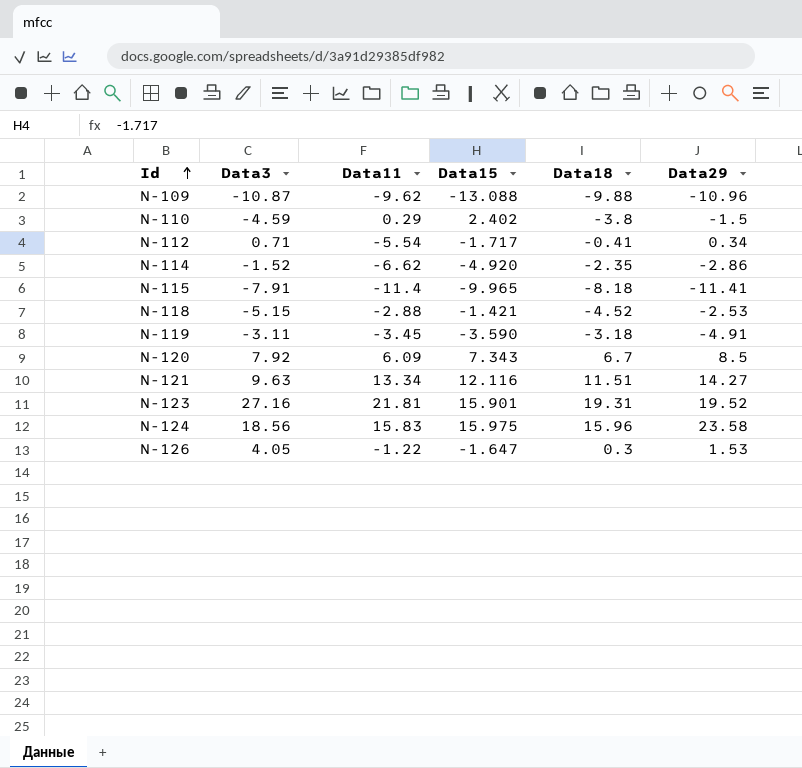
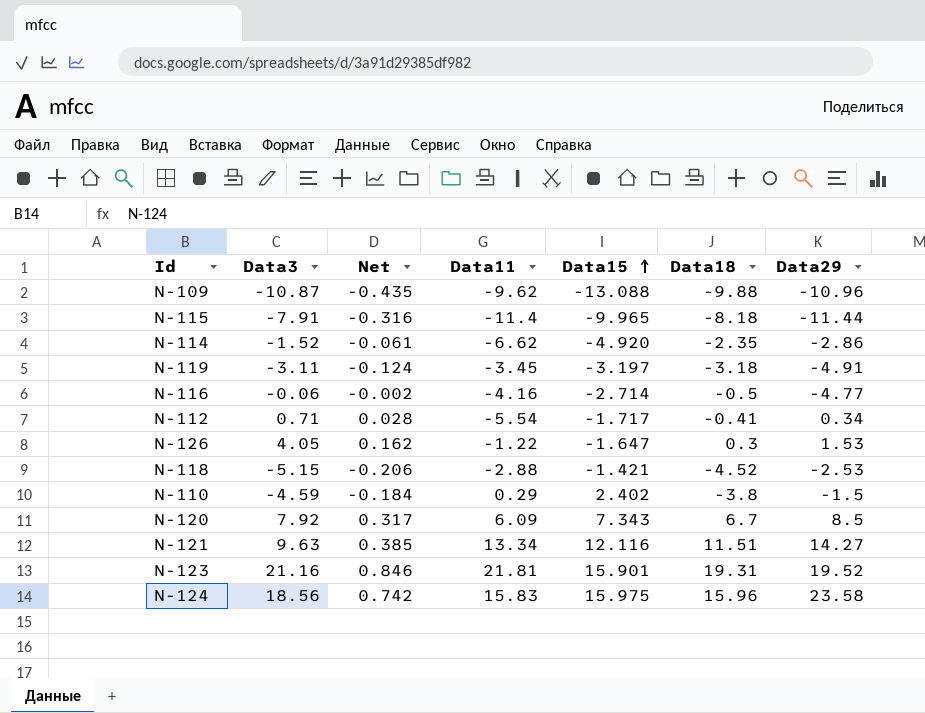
row order: Id ascending -> Data15 ascending
column Net | formula: none -> [Data3] * 0.04
N-115 | Data29: -11.41 -> -11.44
N-119 | Data15: -3.590 -> -3.197
row N-116: none -> -0.06 | -0.002 | -4.16 | -2.714 | -0.5 | -4.77
N-123 | Data3: 27.16 -> 21.16

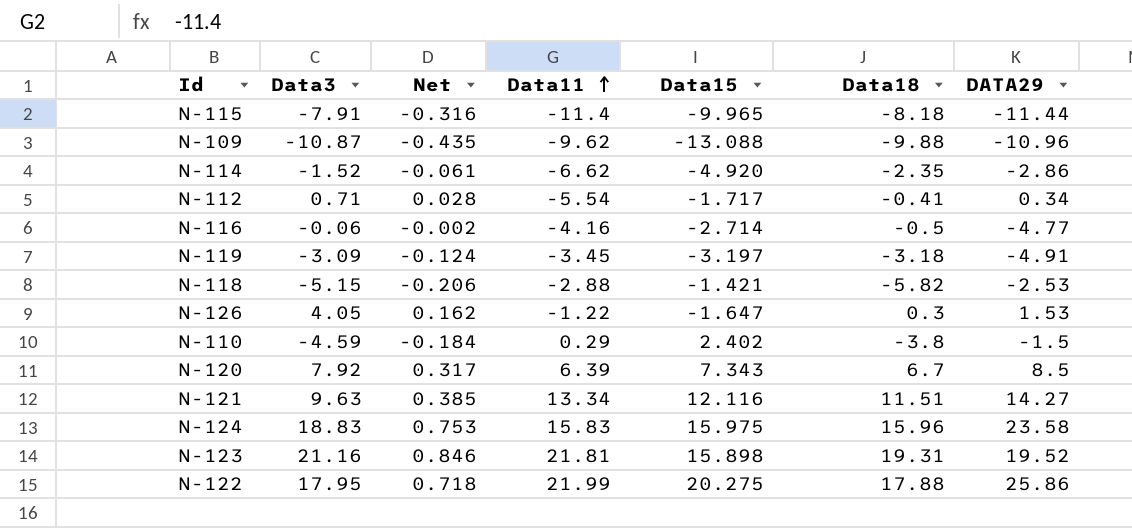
row order: Data15 ascending -> Data11 ascending
column name: Data29 -> DATA29
N-119 | Data3: -3.11 -> -3.09
N-118 | Data18: -4.52 -> -5.82
N-120 | Data11: 6.09 -> 6.39
N-124 | Data3: 18.56 -> 18.83
N-124 | Net: 0.742 -> 0.753
N-123 | Data15: 15.901 -> 15.898
row N-122: none -> 17.95 | 0.718 | 21.99 | 20.275 | 17.88 | 25.86

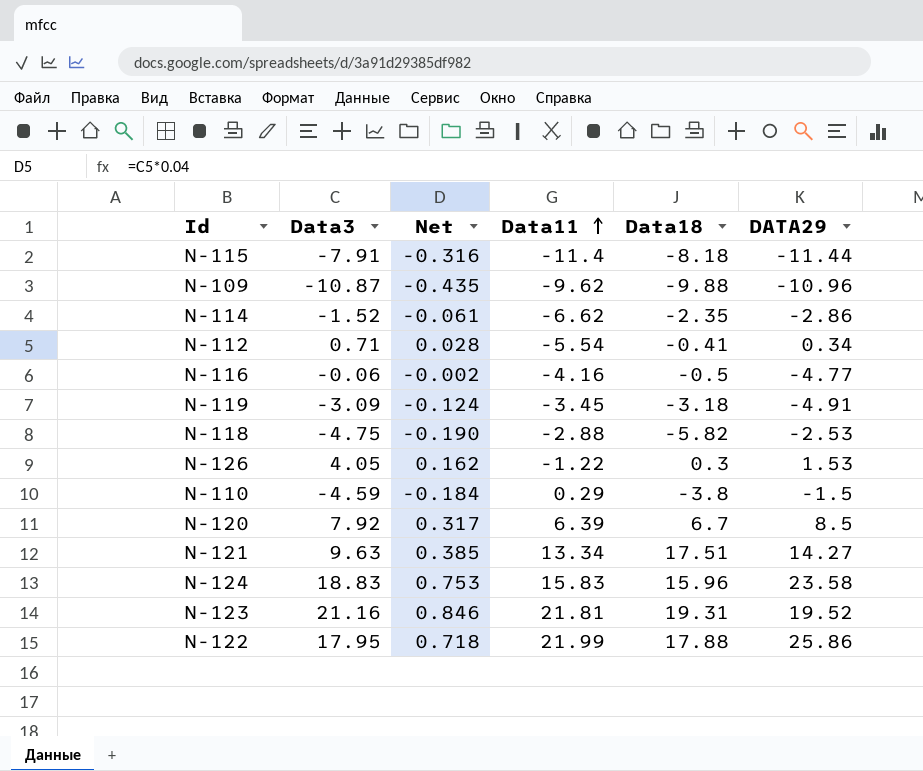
column Data15 | position: 5 -> none
N-118 | Data3: -5.15 -> -4.75
N-118 | Net: -0.206 -> -0.190
N-121 | Data18: 11.51 -> 17.51

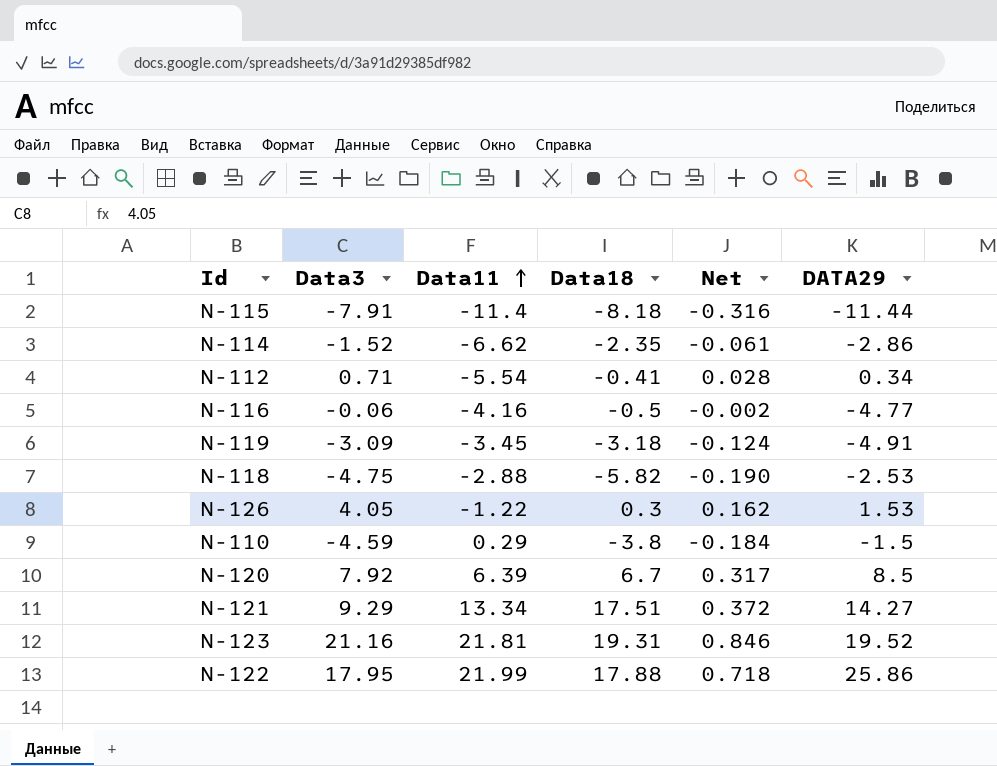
column Net | position: 3 -> 5
row N-109: -10.87 | -0.435 | -9.62 | -9.88 | -10.96 -> none
row N-124: 18.83 | 0.753 | 15.83 | 15.96 | 23.58 -> none
N-121 | Data3: 9.63 -> 9.29
N-121 | Net: 0.385 -> 0.372

